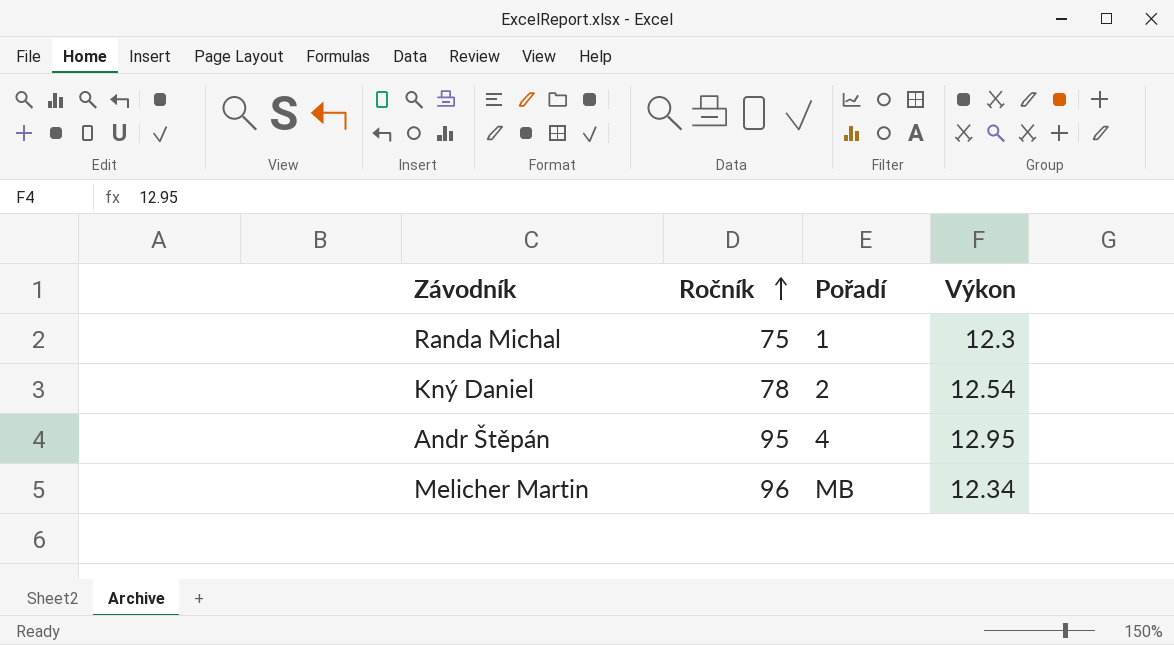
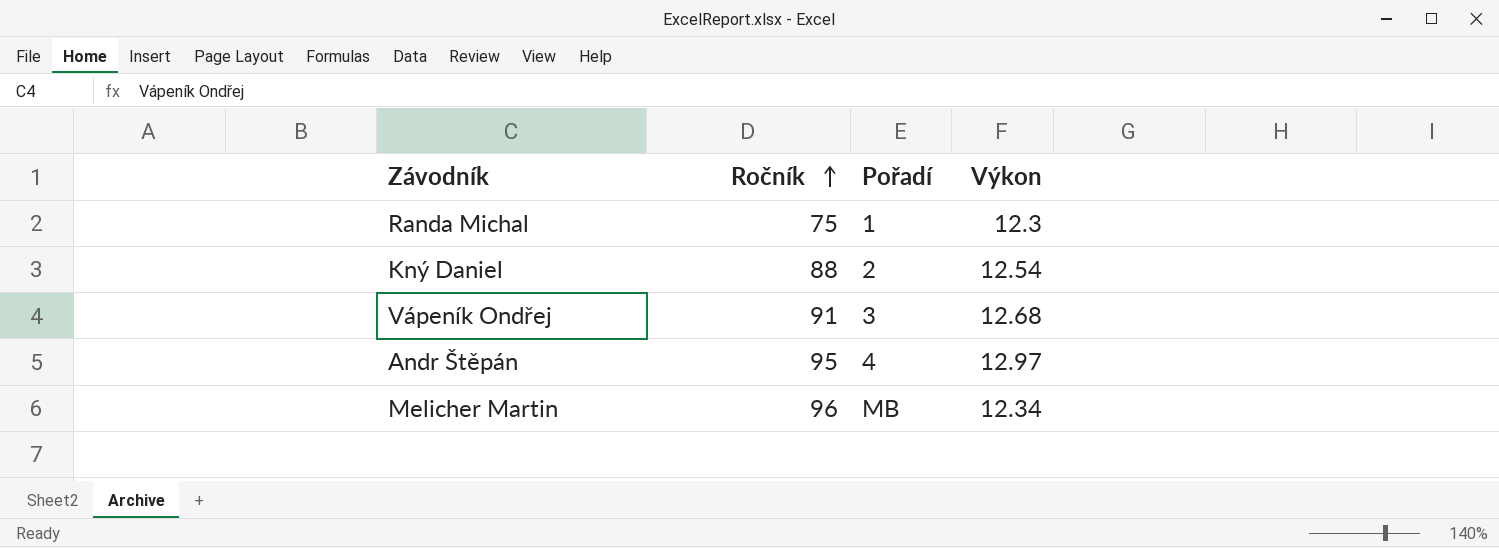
Kný Daniel | Ročník: 78 -> 88
row Vápeník Ondřej: none -> 91 | 3 | 12.68
Andr Štěpán | Výkon: 12.95 -> 12.97

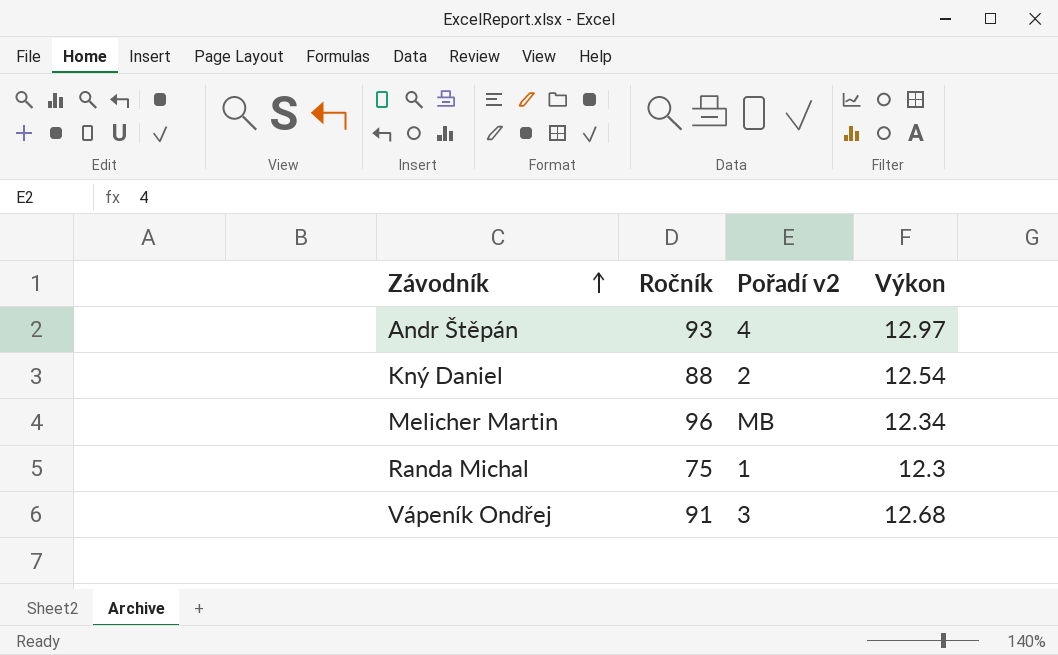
row order: Ročník ascending -> Závodník ascending
column name: Pořadí -> Pořadí v2
Andr Štěpán | Ročník: 95 -> 93

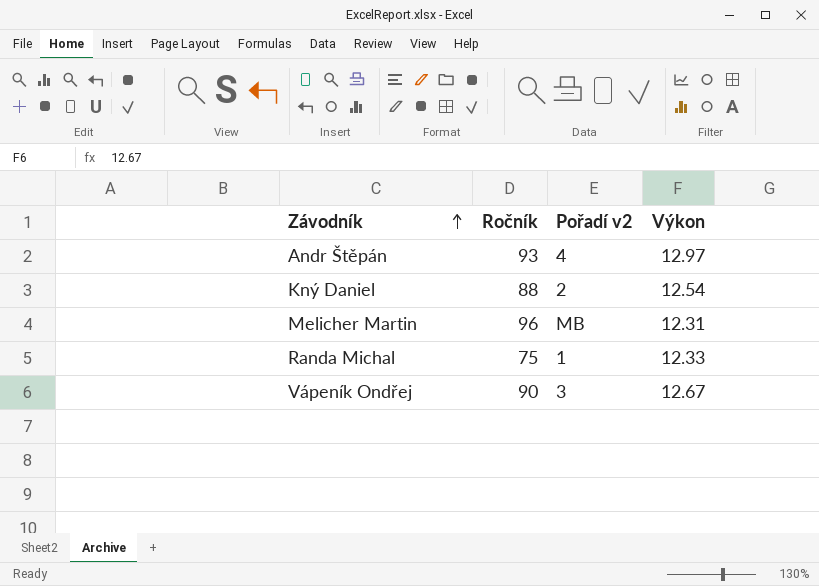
Melicher Martin | Výkon: 12.34 -> 12.31
Randa Michal | Výkon: 12.3 -> 12.33
Vápeník Ondřej | Ročník: 91 -> 90
Vápeník Ondřej | Výkon: 12.68 -> 12.67

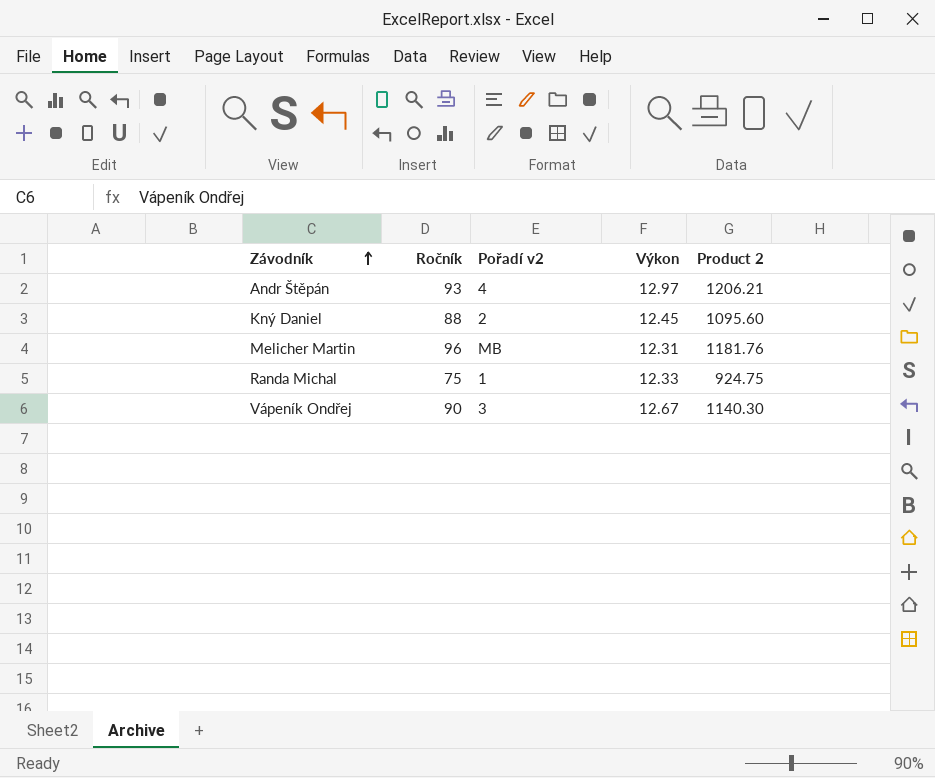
column Product 2 | formula: none -> [Ročník] * [Výkon]
Kný Daniel | Výkon: 12.54 -> 12.45

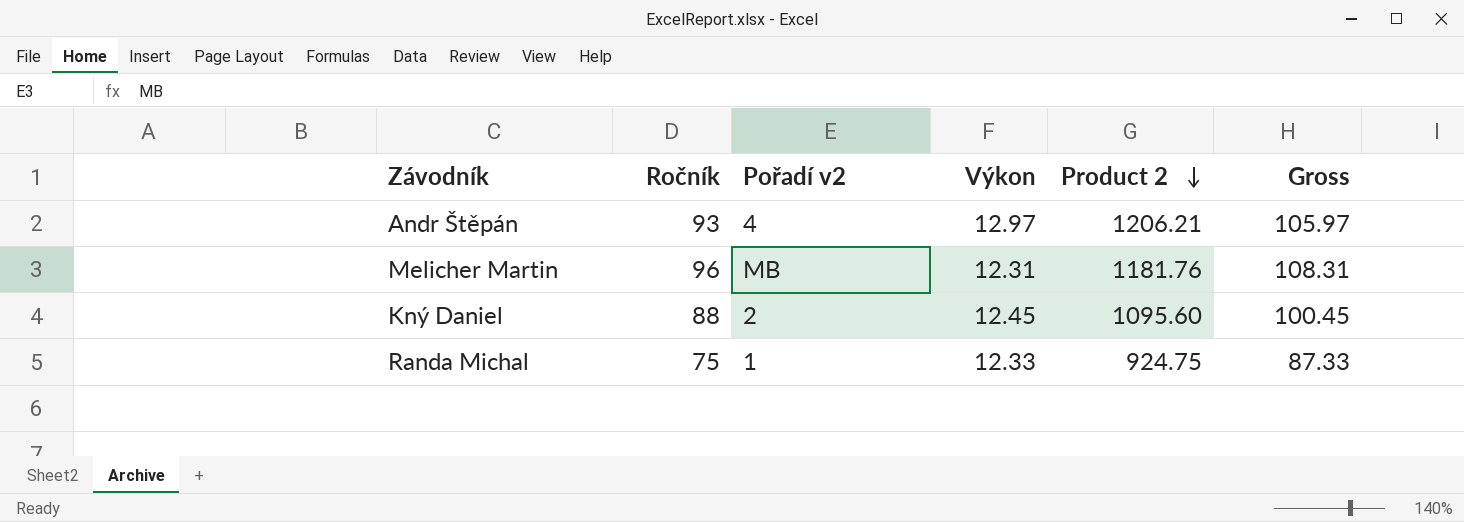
row order: Závodník ascending -> Product 2 descending
column Gross | formula: none -> [Ročník] + [Výkon]
row Vápeník Ondřej: 90 | 3 | 12.67 | 1140.30 -> none

